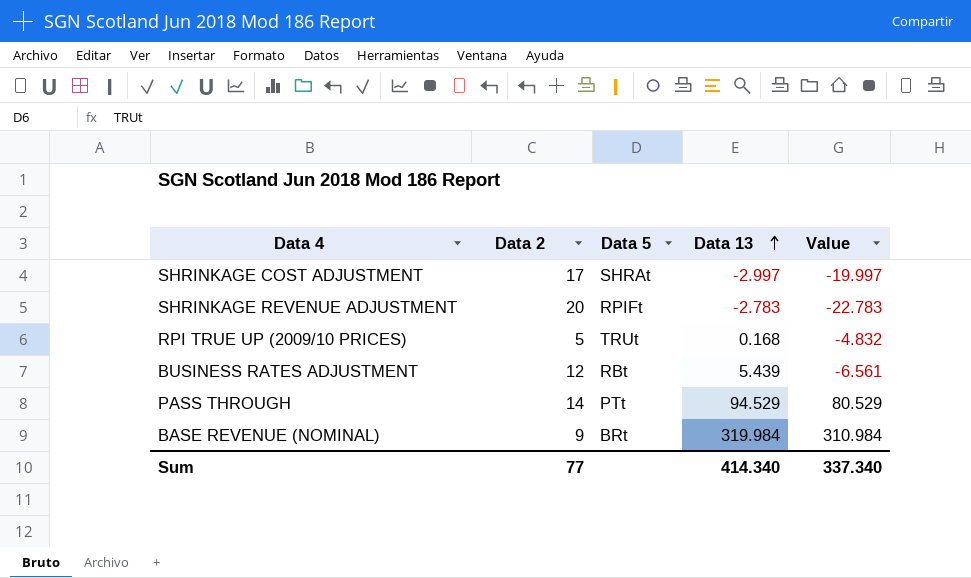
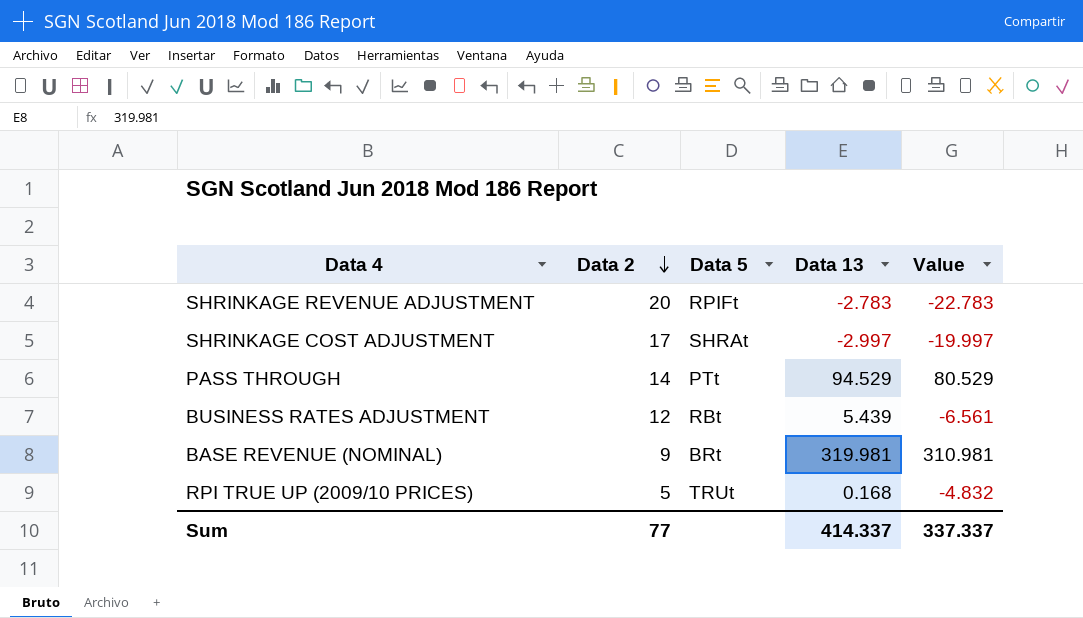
row order: Data 13 ascending -> Data 2 descending
BASE REVENUE (NOMINAL) | Data 13: 319.984 -> 319.981
BASE REVENUE (NOMINAL) | Value: 310.984 -> 310.981
Sum | Data 13: 414.340 -> 414.337
Sum | Value: 337.340 -> 337.337

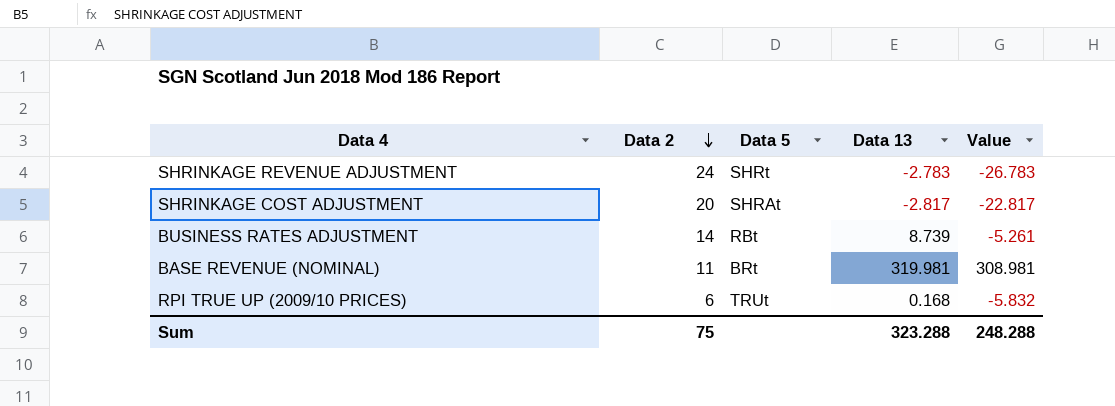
row PASS THROUGH: 14 | PTt | 94.529 | 80.529 -> none
SHRINKAGE REVENUE ADJUSTMENT | Data 2: 20 -> 24
SHRINKAGE REVENUE ADJUSTMENT | Data 5: RPIFt -> SHRt
SHRINKAGE REVENUE ADJUSTMENT | Value: -22.783 -> -26.783
SHRINKAGE COST ADJUSTMENT | Data 2: 17 -> 20
SHRINKAGE COST ADJUSTMENT | Data 13: -2.997 -> -2.817
SHRINKAGE COST ADJUSTMENT | Value: -19.997 -> -22.817
BUSINESS RATES ADJUSTMENT | Data 2: 12 -> 14
BUSINESS RATES ADJUSTMENT | Data 13: 5.439 -> 8.739
BUSINESS RATES ADJUSTMENT | Value: -6.561 -> -5.261
BASE REVENUE (NOMINAL) | Data 2: 9 -> 11
BASE REVENUE (NOMINAL) | Value: 310.981 -> 308.981
RPI TRUE UP (2009/10 PRICES) | Data 2: 5 -> 6
RPI TRUE UP (2009/10 PRICES) | Value: -4.832 -> -5.832
Sum | Data 2: 77 -> 75
Sum | Data 13: 414.337 -> 323.288
Sum | Value: 337.337 -> 248.288

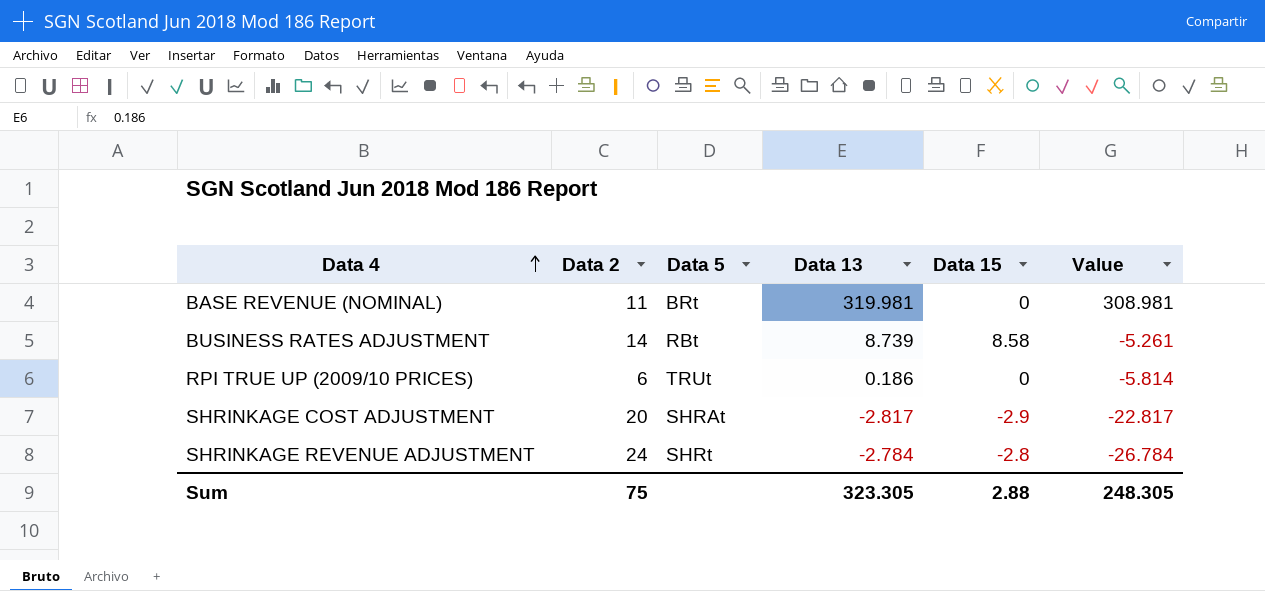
row order: Data 2 descending -> Data 4 ascending
column Data 15 | position: none -> 5
RPI TRUE UP (2009/10 PRICES) | Data 13: 0.168 -> 0.186
RPI TRUE UP (2009/10 PRICES) | Value: -5.832 -> -5.814
SHRINKAGE REVENUE ADJUSTMENT | Data 13: -2.783 -> -2.784
SHRINKAGE REVENUE ADJUSTMENT | Value: -26.783 -> -26.784
Sum | Data 13: 323.288 -> 323.305
Sum | Value: 248.288 -> 248.305

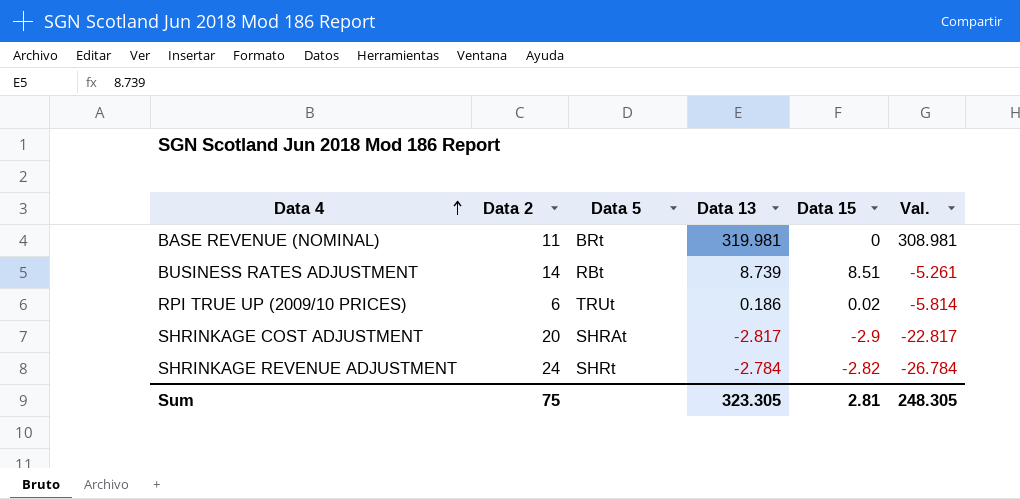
column name: Value -> Val.
BUSINESS RATES ADJUSTMENT | Data 15: 8.58 -> 8.51
RPI TRUE UP (2009/10 PRICES) | Data 15: 0 -> 0.02
SHRINKAGE REVENUE ADJUSTMENT | Data 15: -2.8 -> -2.82
Sum | Data 15: 2.88 -> 2.81

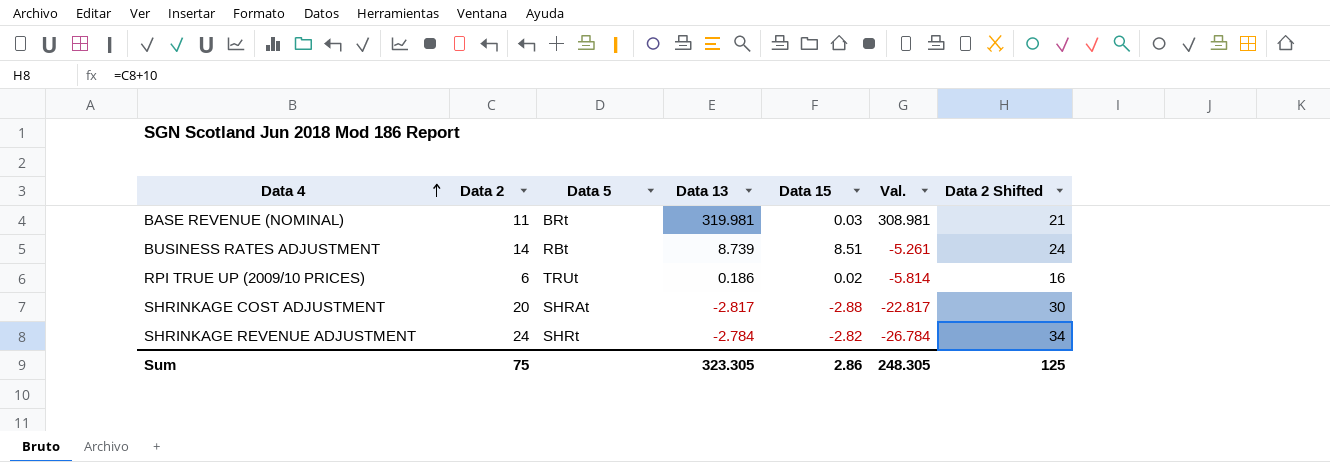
column Data 2 Shifted | formula: none -> [Data 2] + 10
BASE REVENUE (NOMINAL) | Data 15: 0 -> 0.03
SHRINKAGE COST ADJUSTMENT | Data 15: -2.9 -> -2.88
Sum | Data 15: 2.81 -> 2.86

